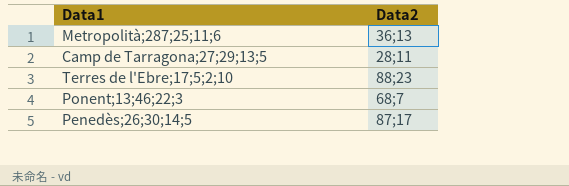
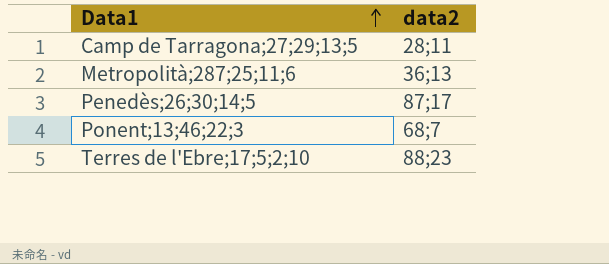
row order: none -> Data1 ascending
column name: Data2 -> data2

